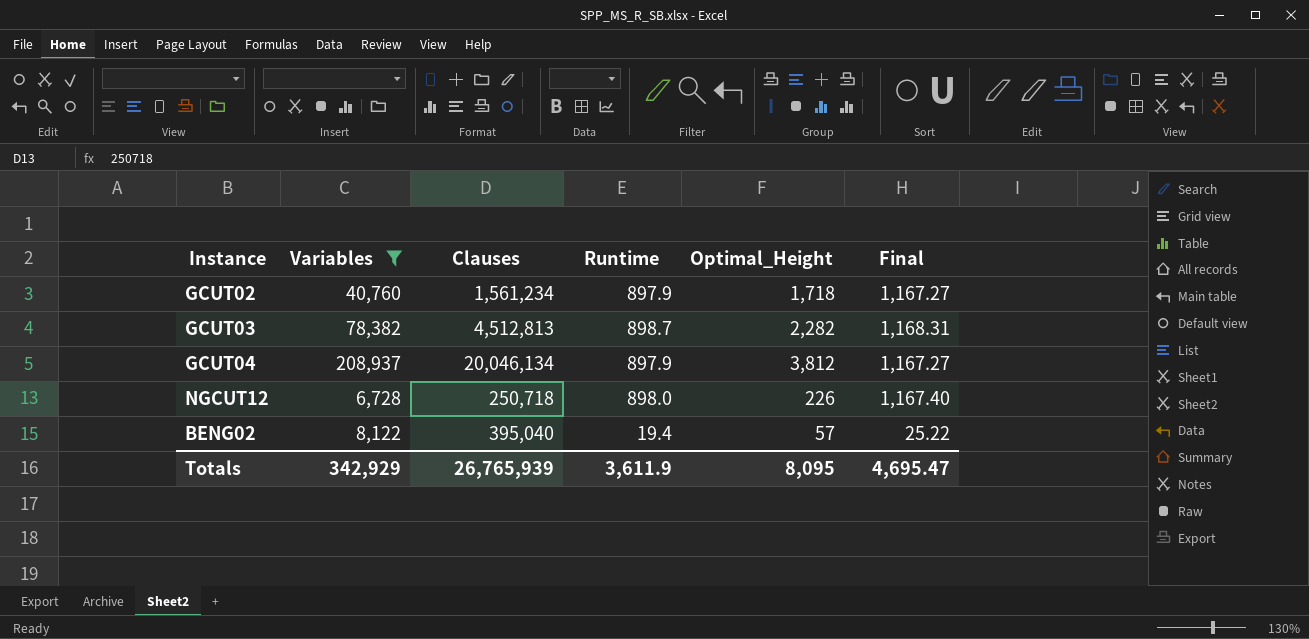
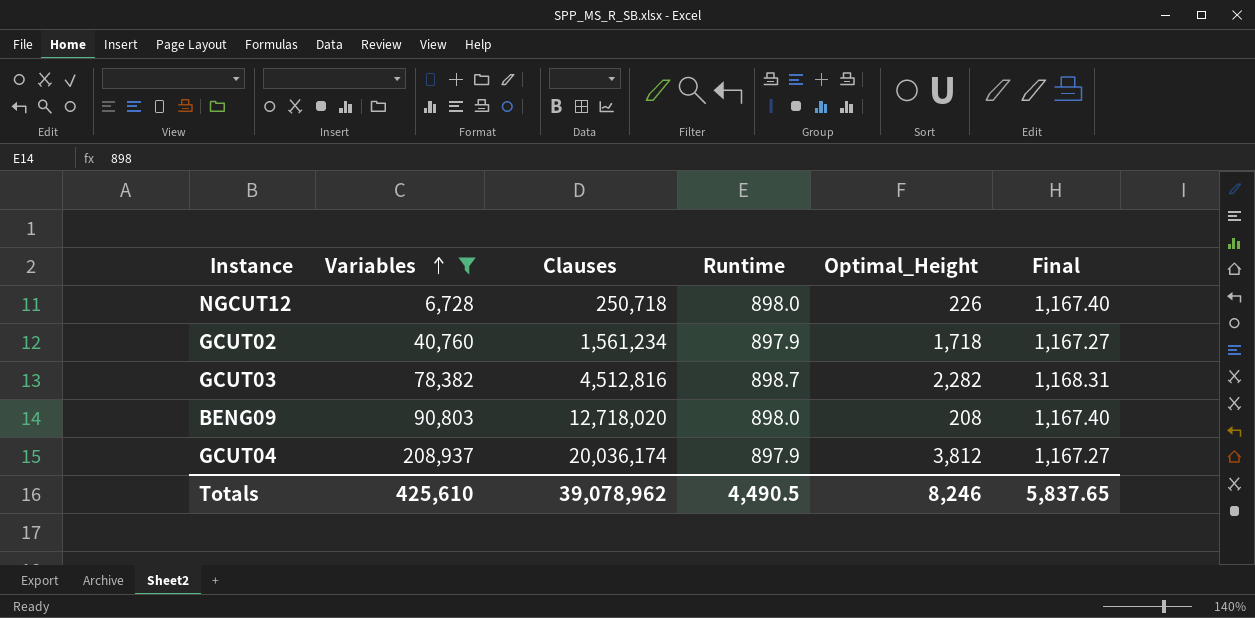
row order: none -> Variables ascending
row BENG02: 8,122 | 395,040 | 19.4 | 57 | 25.22 -> none
GCUT03 | Clauses: 4,512,813 -> 4,512,816
row BENG09: none -> 90,803 | 12,718,020 | 898.0 | 208 | 1,167.40
GCUT04 | Clauses: 20,046,134 -> 20,036,174
Totals | Variables: 342,929 -> 425,610
Totals | Clauses: 26,765,939 -> 39,078,962
Totals | Runtime: 3,611.9 -> 4,490.5
Totals | Optimal_Height: 8,095 -> 8,246
Totals | Final: 4,695.47 -> 5,837.65

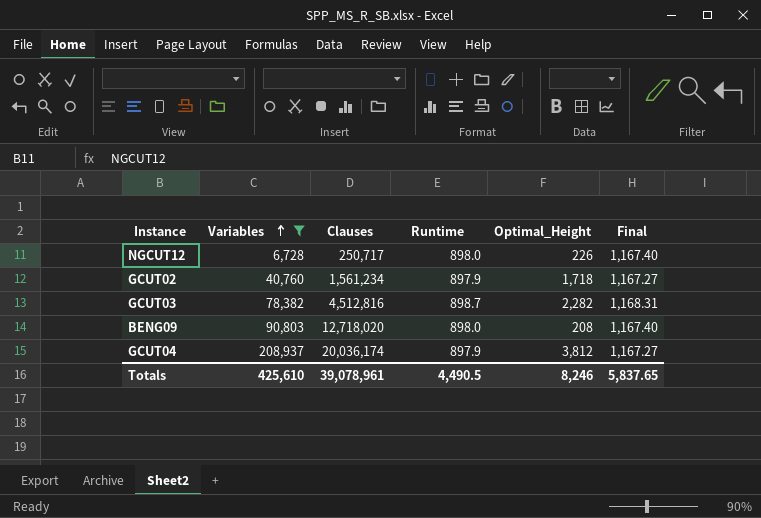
NGCUT12 | Clauses: 250,718 -> 250,717
Totals | Clauses: 39,078,962 -> 39,078,961

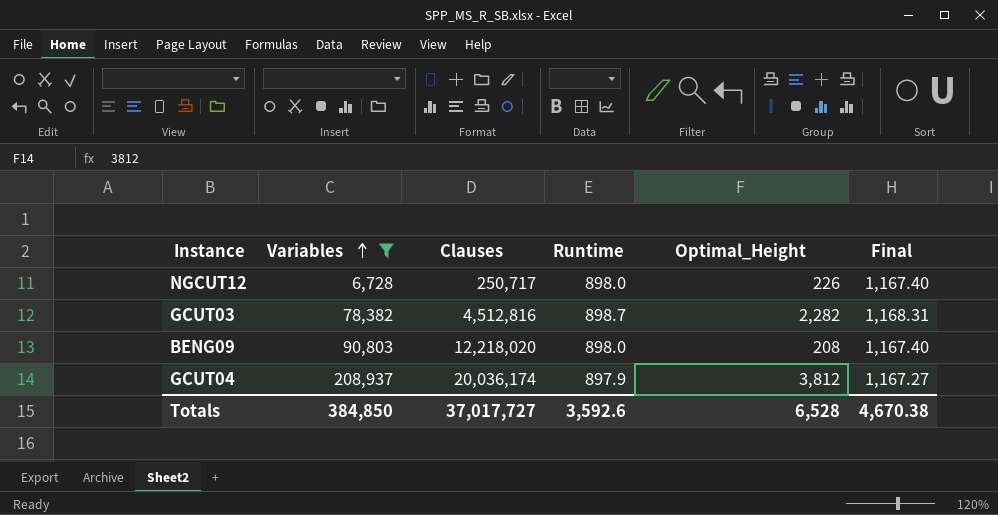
row GCUT02: 40,760 | 1,561,234 | 897.9 | 1,718 | 1,167.27 -> none
BENG09 | Clauses: 12,718,020 -> 12,218,020
Totals | Variables: 425,610 -> 384,850
Totals | Clauses: 39,078,961 -> 37,017,727
Totals | Runtime: 4,490.5 -> 3,592.6
Totals | Optimal_Height: 8,246 -> 6,528
Totals | Final: 5,837.65 -> 4,670.38

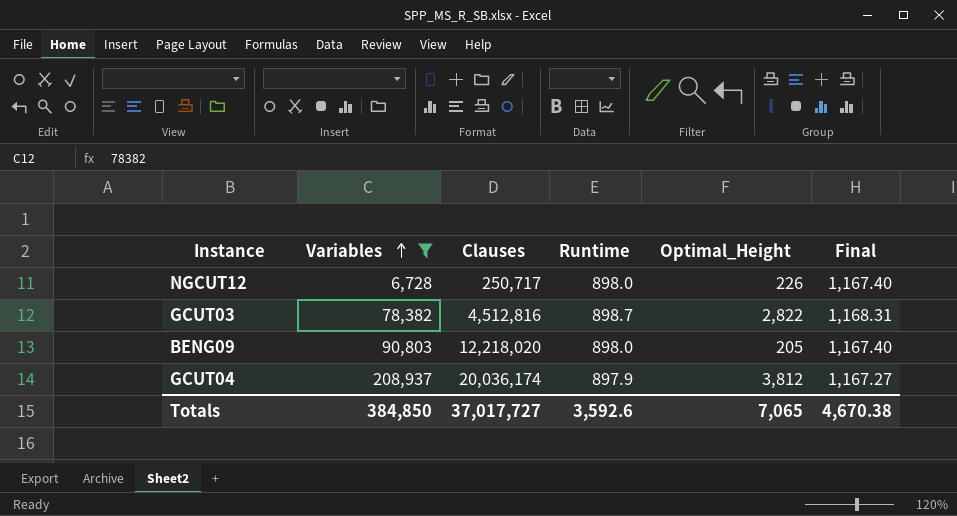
GCUT03 | Optimal_Height: 2,282 -> 2,822
BENG09 | Optimal_Height: 208 -> 205
Totals | Optimal_Height: 6,528 -> 7,065

